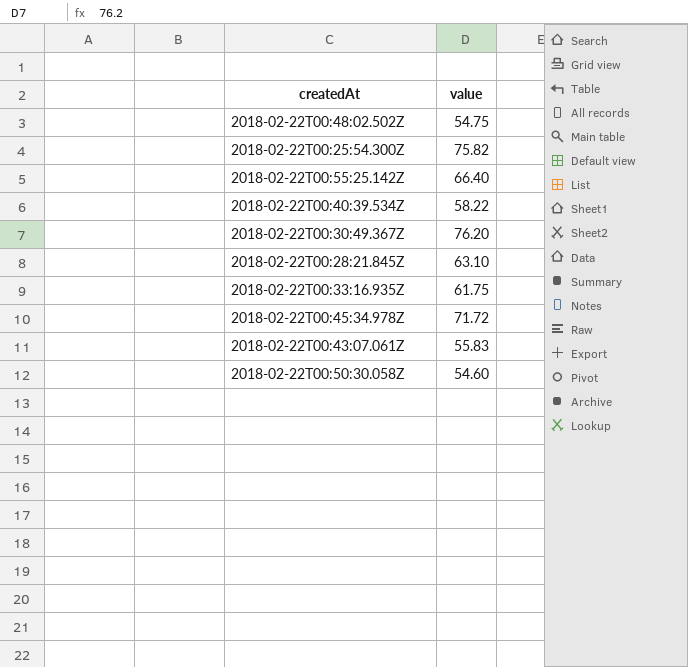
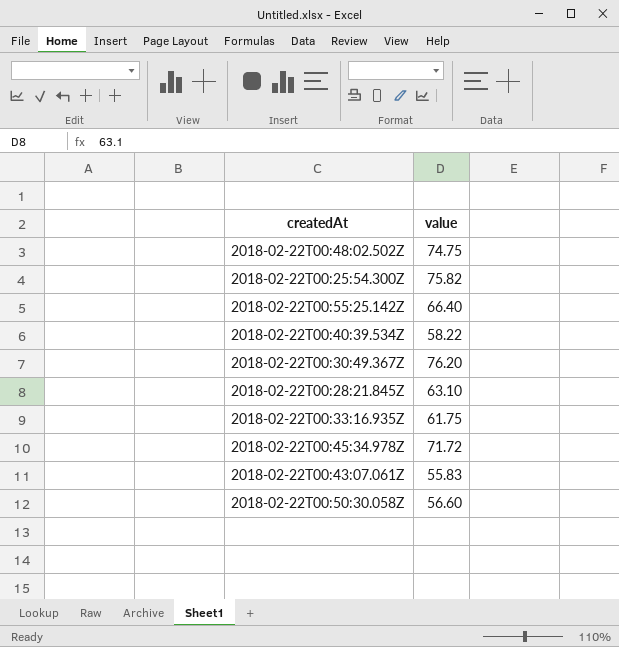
2018-02-22T00:48:02.502Z | value: 54.75 -> 74.75
2018-02-22T00:50:30.058Z | value: 54.60 -> 56.60

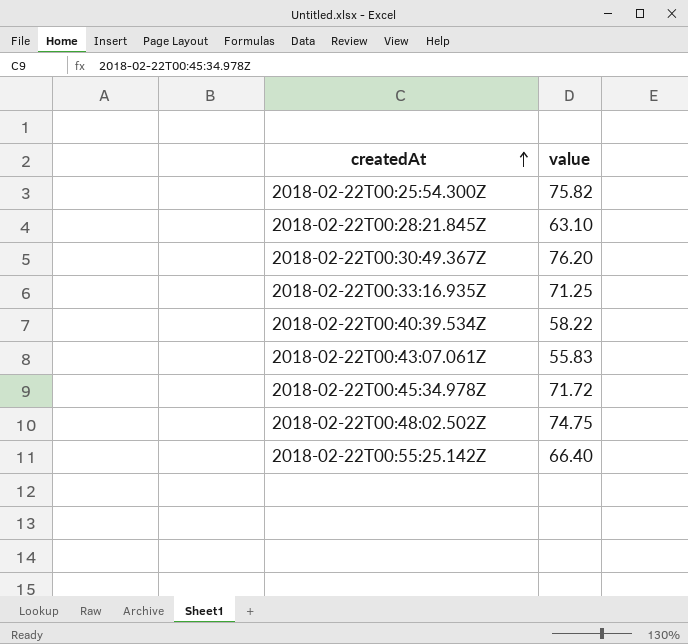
row order: none -> createdAt ascending
row 2018-02-22T00:50:30.058Z: 56.60 -> none
2018-02-22T00:33:16.935Z | value: 61.75 -> 71.25

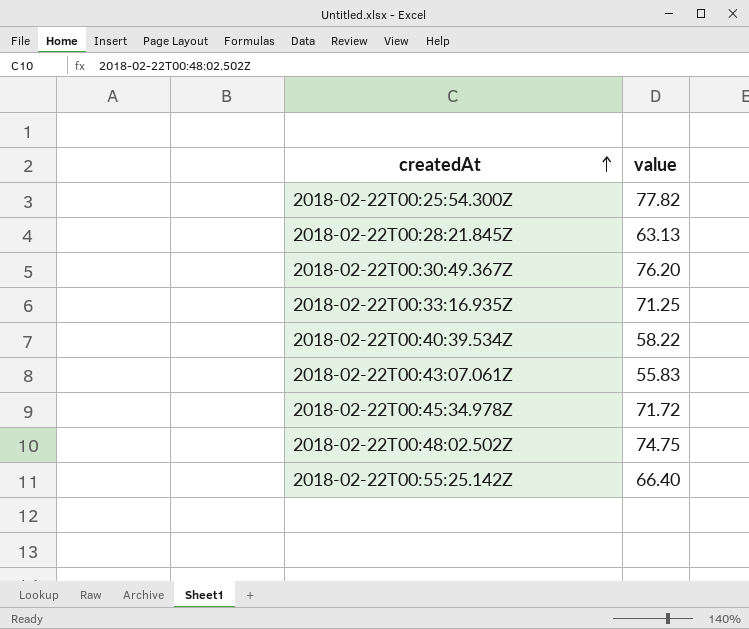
2018-02-22T00:25:54.300Z | value: 75.82 -> 77.82
2018-02-22T00:28:21.845Z | value: 63.10 -> 63.13

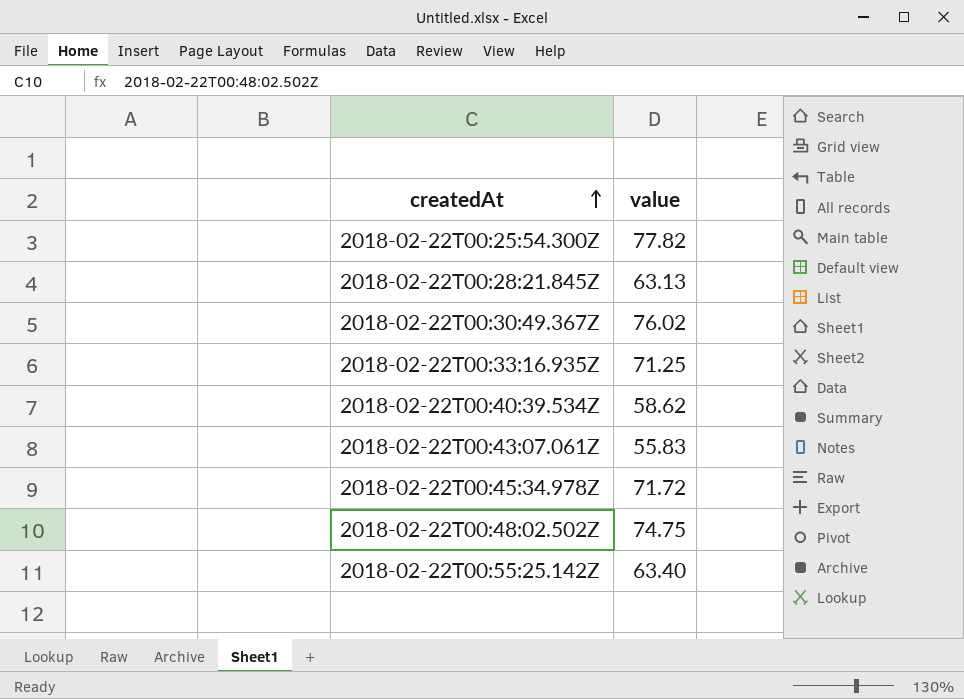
2018-02-22T00:30:49.367Z | value: 76.20 -> 76.02
2018-02-22T00:40:39.534Z | value: 58.22 -> 58.62
2018-02-22T00:55:25.142Z | value: 66.40 -> 63.40

